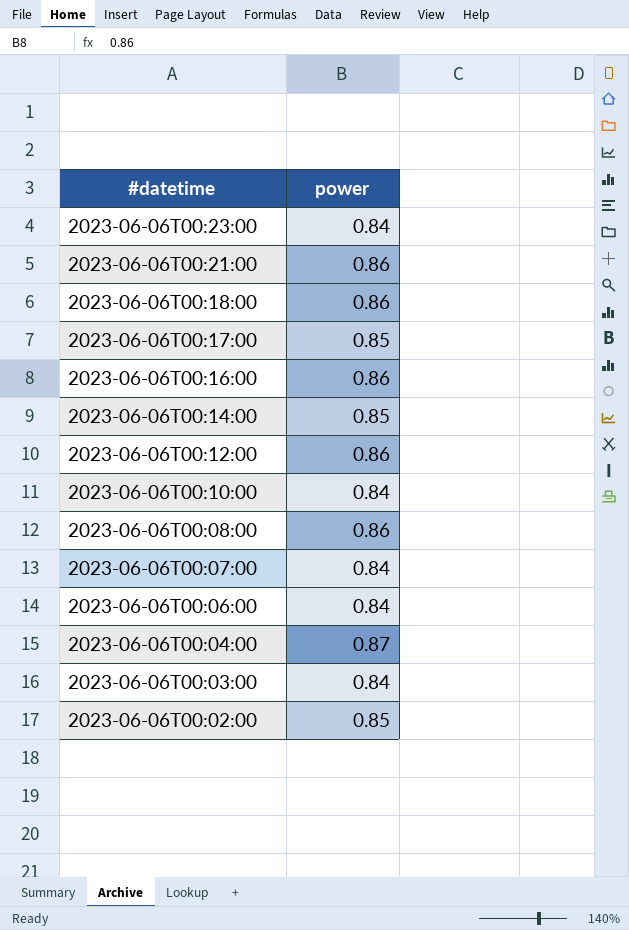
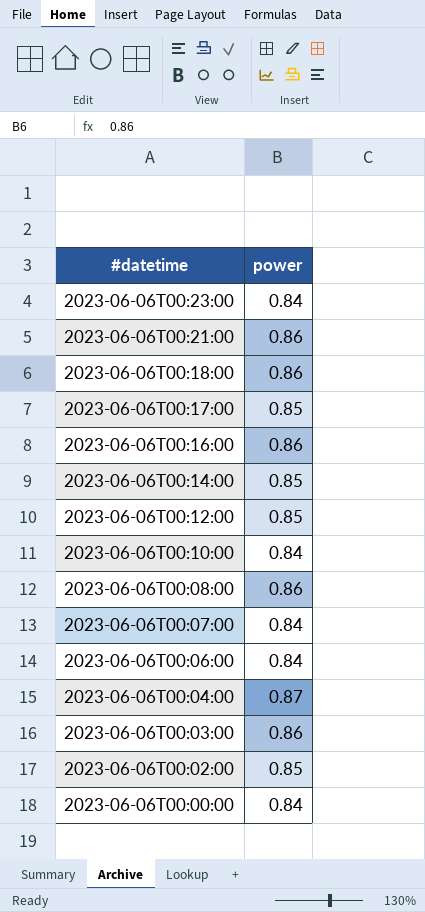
2023-06-06T00:12:00 | power: 0.86 -> 0.85
2023-06-06T00:03:00 | power: 0.84 -> 0.86
row 2023-06-06T00:00:00: none -> 0.84

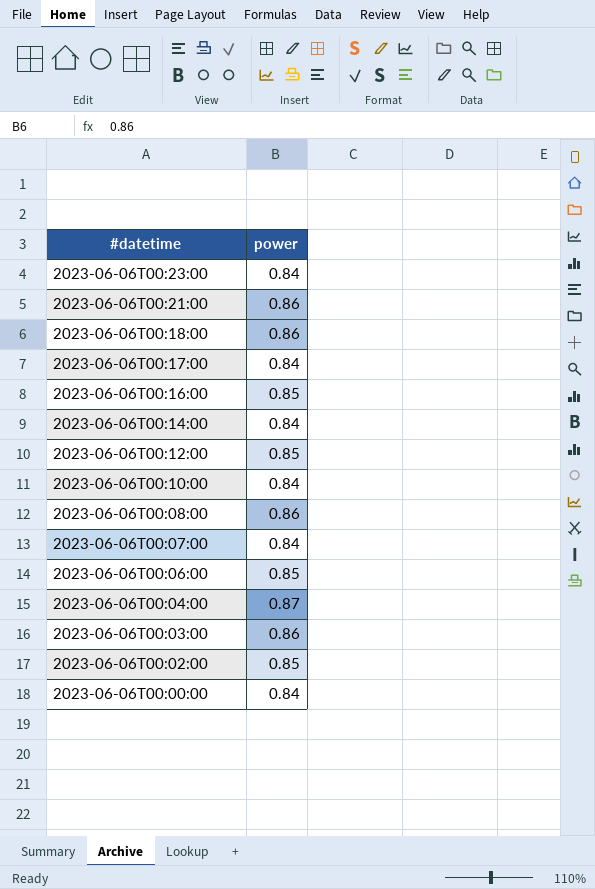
2023-06-06T00:17:00 | power: 0.85 -> 0.84
2023-06-06T00:16:00 | power: 0.86 -> 0.85
2023-06-06T00:14:00 | power: 0.85 -> 0.84
2023-06-06T00:06:00 | power: 0.84 -> 0.85

